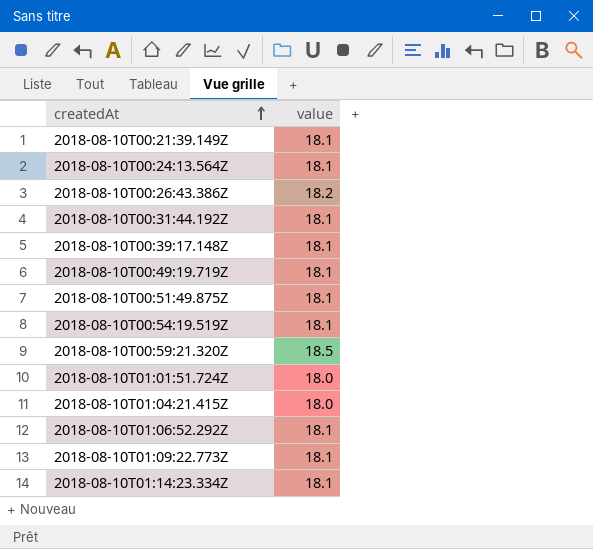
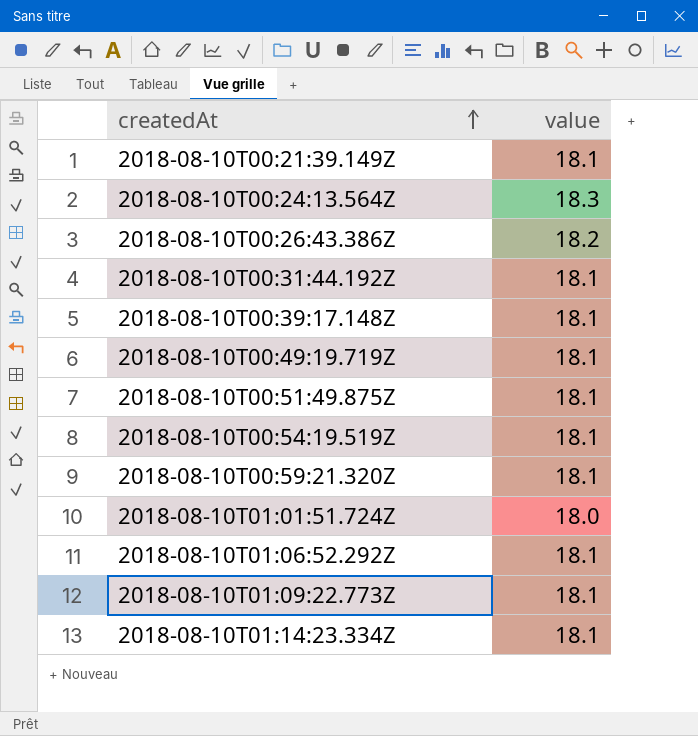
row 2018-08-10T01:04:21.415Z: 18.0 -> none
2018-08-10T00:24:13.564Z | value: 18.1 -> 18.3
2018-08-10T00:59:21.320Z | value: 18.5 -> 18.1

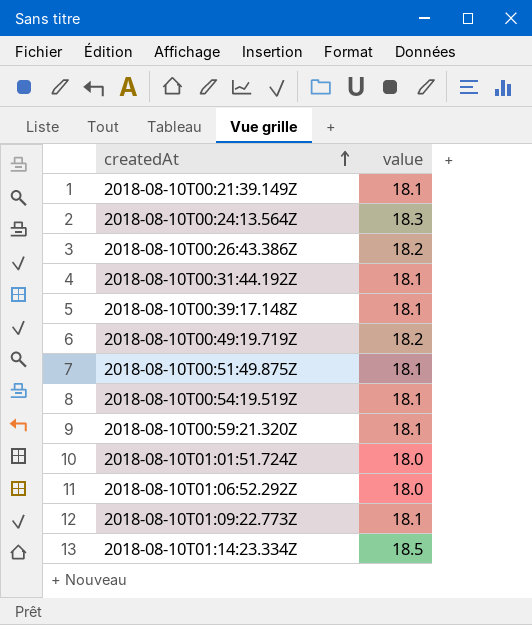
2018-08-10T00:49:19.719Z | value: 18.1 -> 18.2
2018-08-10T01:06:52.292Z | value: 18.1 -> 18.0
2018-08-10T01:14:23.334Z | value: 18.1 -> 18.5

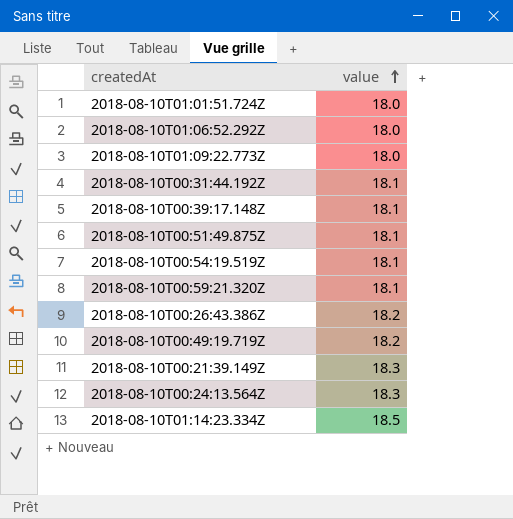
row order: createdAt ascending -> value ascending
2018-08-10T01:09:22.773Z | value: 18.1 -> 18.0
2018-08-10T00:21:39.149Z | value: 18.1 -> 18.3

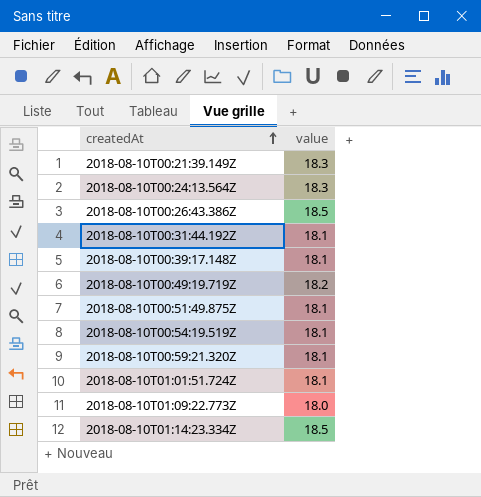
row order: value ascending -> createdAt ascending
row 2018-08-10T01:06:52.292Z: 18.0 -> none
2018-08-10T00:26:43.386Z | value: 18.2 -> 18.5
2018-08-10T01:01:51.724Z | value: 18.0 -> 18.1

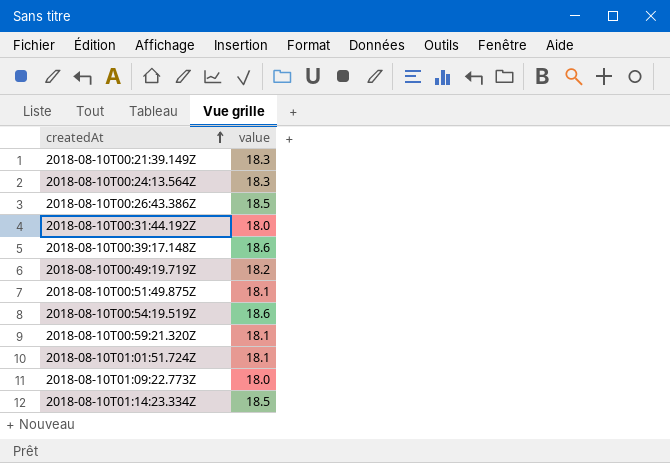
2018-08-10T00:31:44.192Z | value: 18.1 -> 18.0
2018-08-10T00:39:17.148Z | value: 18.1 -> 18.6
2018-08-10T00:54:19.519Z | value: 18.1 -> 18.6

